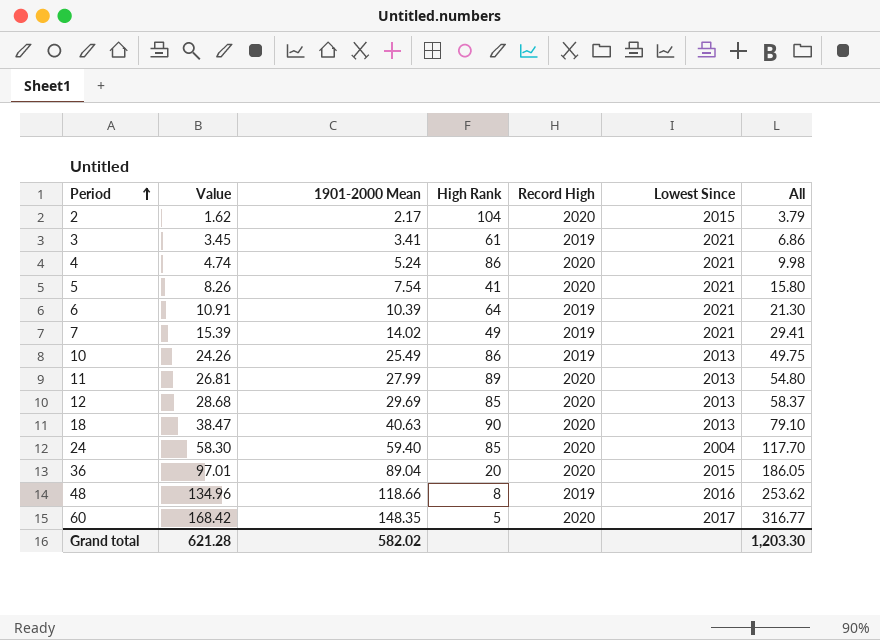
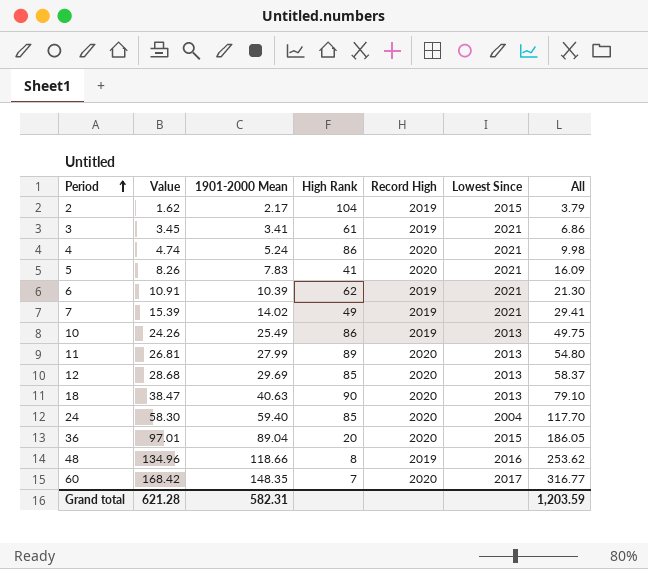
2 | Record High: 2020 -> 2019
5 | 1901-2000 Mean: 7.54 -> 7.83
5 | All: 15.80 -> 16.09
6 | High Rank: 64 -> 62
60 | High Rank: 5 -> 7
Grand total | 1901-2000 Mean: 582.02 -> 582.31
Grand total | All: 1,203.30 -> 1,203.59

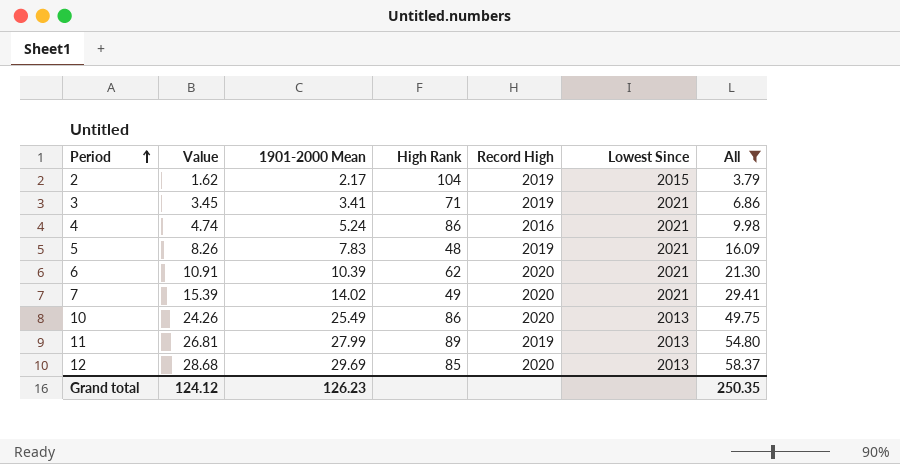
filter: none -> All <= 58.37
3 | High Rank: 61 -> 71
4 | Record High: 2020 -> 2016
5 | High Rank: 41 -> 48
5 | Record High: 2020 -> 2019
6 | Record High: 2019 -> 2020
7 | Record High: 2019 -> 2020
10 | Record High: 2019 -> 2020
11 | Record High: 2020 -> 2019
Grand total | Value: 621.28 -> 124.12
Grand total | 1901-2000 Mean: 582.31 -> 126.23
Grand total | All: 1,203.59 -> 250.35

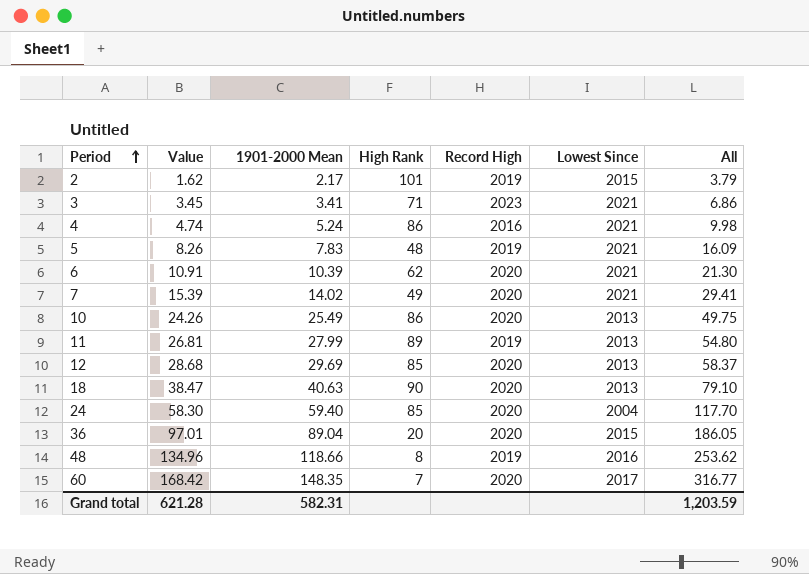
filter: All <= 58.37 -> none
2 | High Rank: 104 -> 101
3 | Record High: 2019 -> 2023
Grand total | Value: 124.12 -> 621.28
Grand total | 1901-2000 Mean: 126.23 -> 582.31
Grand total | All: 250.35 -> 1,203.59

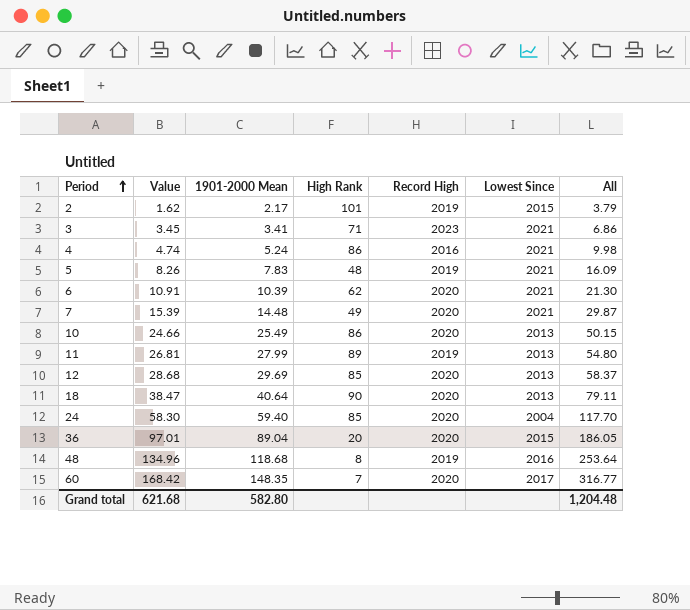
7 | 1901-2000 Mean: 14.02 -> 14.48
7 | All: 29.41 -> 29.87
10 | Value: 24.26 -> 24.66
10 | All: 49.75 -> 50.15
18 | 1901-2000 Mean: 40.63 -> 40.64
18 | All: 79.10 -> 79.11
48 | 1901-2000 Mean: 118.66 -> 118.68
48 | All: 253.62 -> 253.64
Grand total | Value: 621.28 -> 621.68
Grand total | 1901-2000 Mean: 582.31 -> 582.80
Grand total | All: 1,203.59 -> 1,204.48

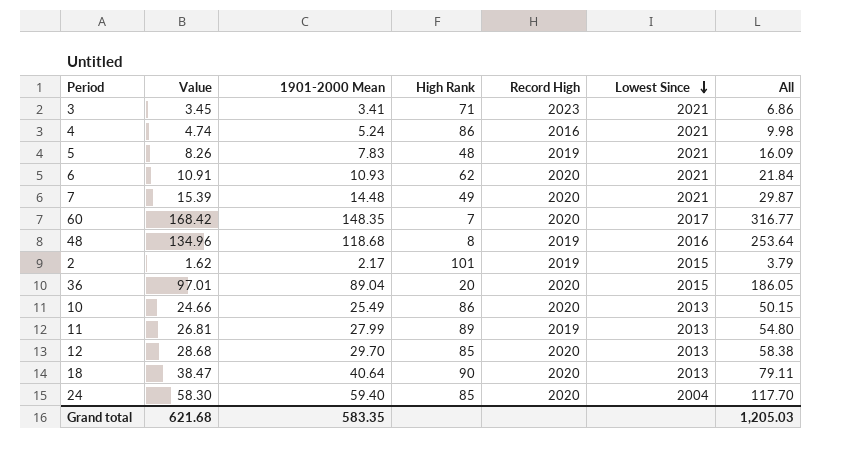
row order: Period ascending -> Lowest Since descending
6 | 1901-2000 Mean: 10.39 -> 10.93
6 | All: 21.30 -> 21.84
12 | 1901-2000 Mean: 29.69 -> 29.70
12 | All: 58.37 -> 58.38
Grand total | 1901-2000 Mean: 582.80 -> 583.35
Grand total | All: 1,204.48 -> 1,205.03

